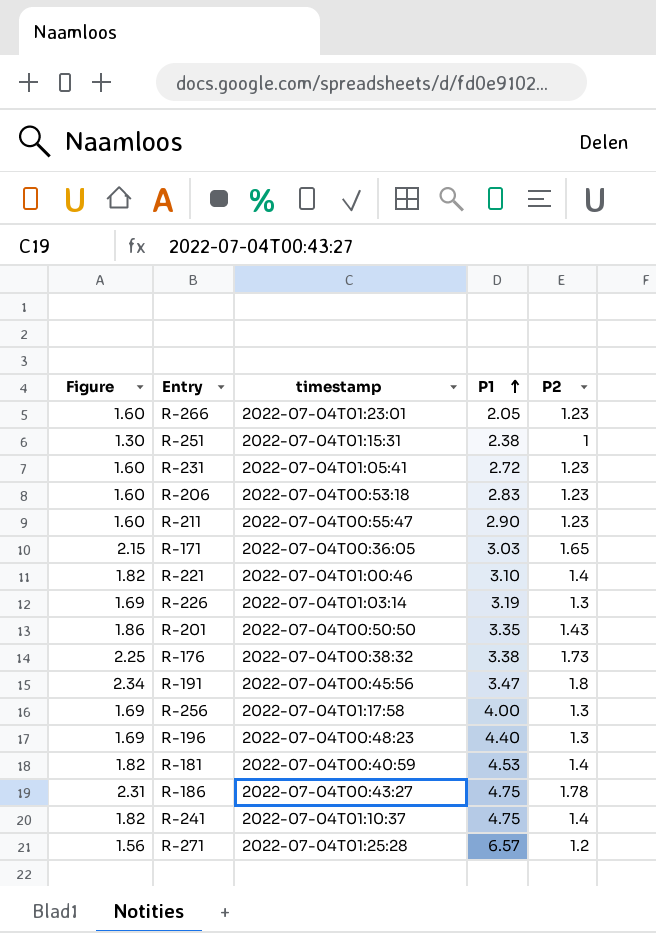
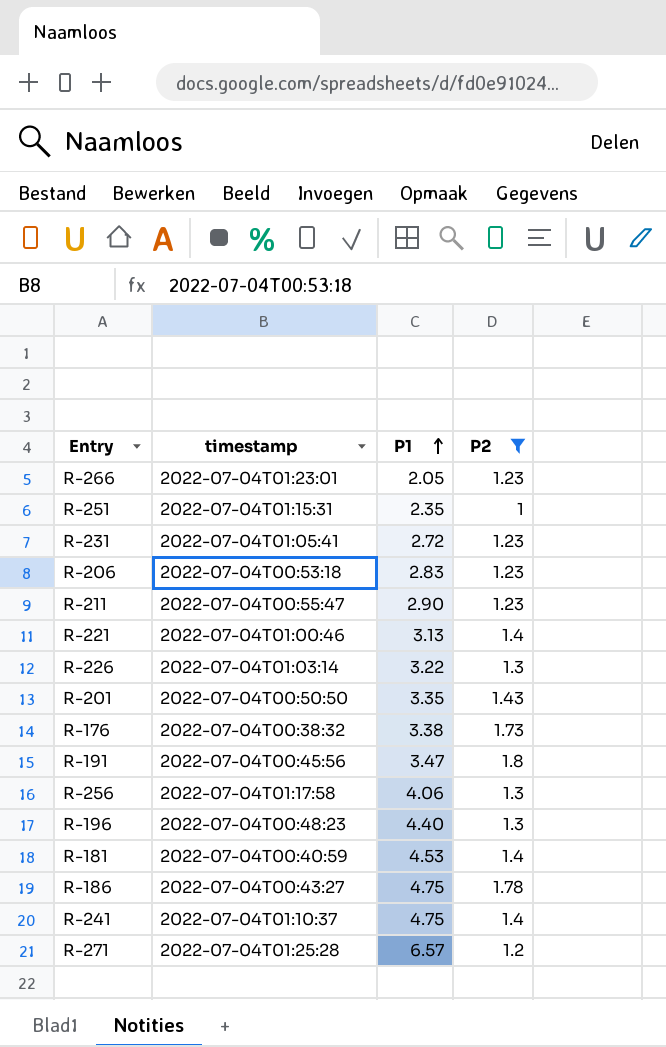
filter: none -> P2 != 1.65
column Figure | formula: [P2] * 1.3 -> none
R-251 | P1: 2.38 -> 2.35
R-221 | P1: 3.10 -> 3.13
R-226 | P1: 3.19 -> 3.22
R-256 | P1: 4.00 -> 4.06

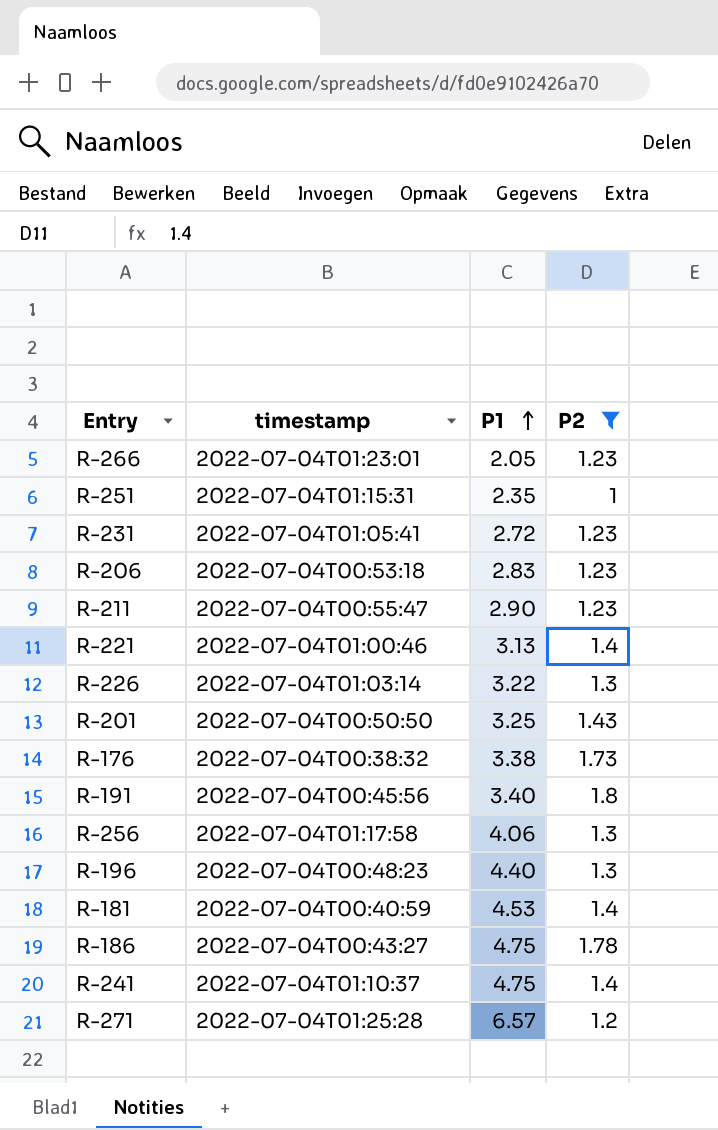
R-201 | P1: 3.35 -> 3.25
R-191 | P1: 3.47 -> 3.40

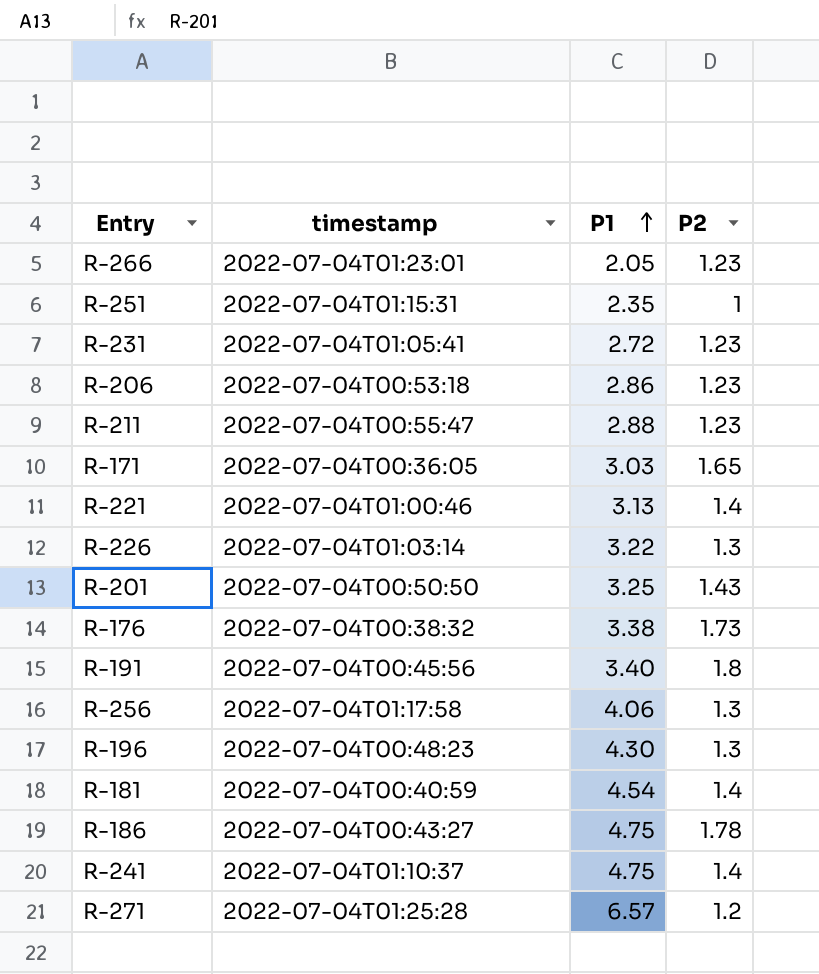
filter: P2 != 1.65 -> none
R-206 | P1: 2.83 -> 2.86
R-211 | P1: 2.90 -> 2.88
R-196 | P1: 4.40 -> 4.30
R-181 | P1: 4.53 -> 4.54

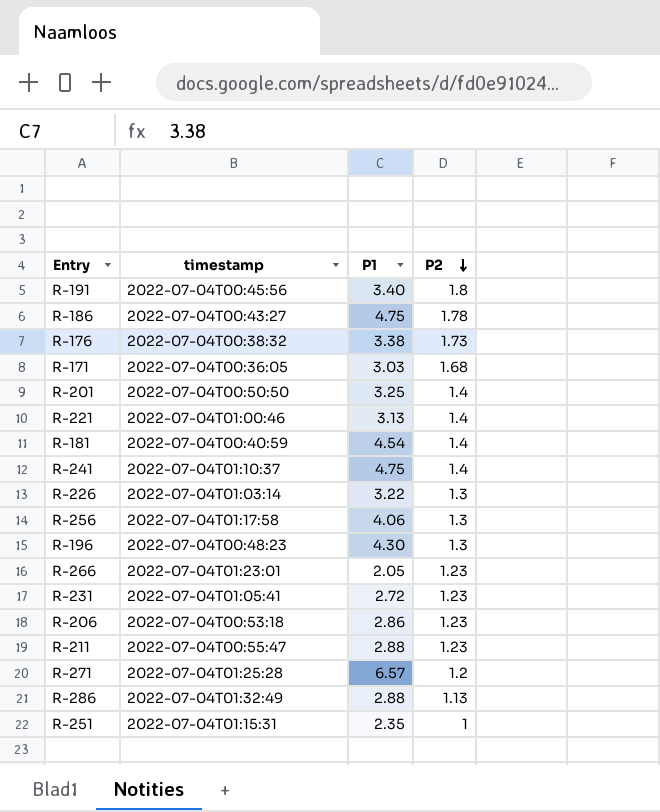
row order: P1 ascending -> P2 descending
R-171 | P2: 1.65 -> 1.68
R-201 | P2: 1.43 -> 1.4
row R-286: none -> 2022-07-04T01:32:49 | 2.88 | 1.13

